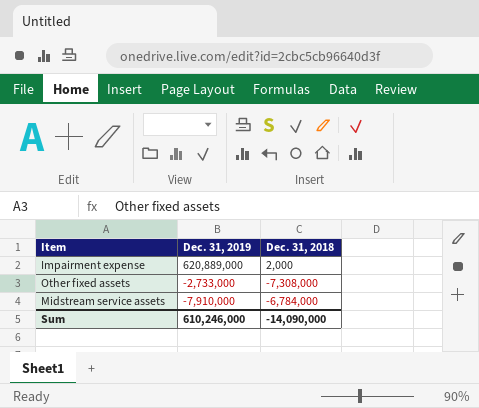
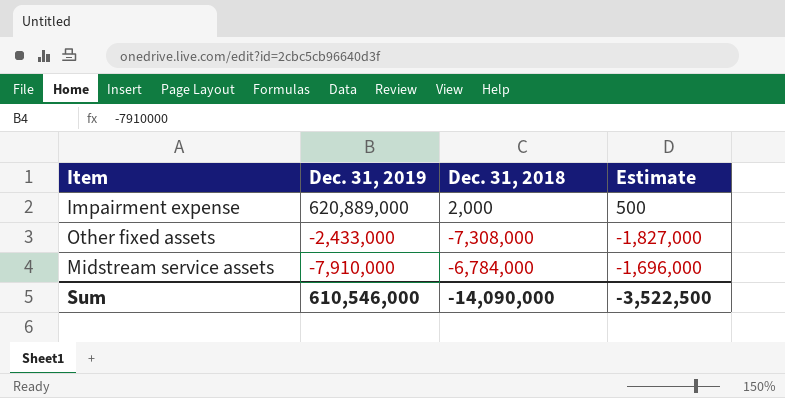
column Estimate | formula: none -> [Dec. 31, 2018] * 0.25
Other fixed assets | Dec. 31, 2019: -2,733,000 -> -2,433,000
Sum | Dec. 31, 2019: 610,246,000 -> 610,546,000

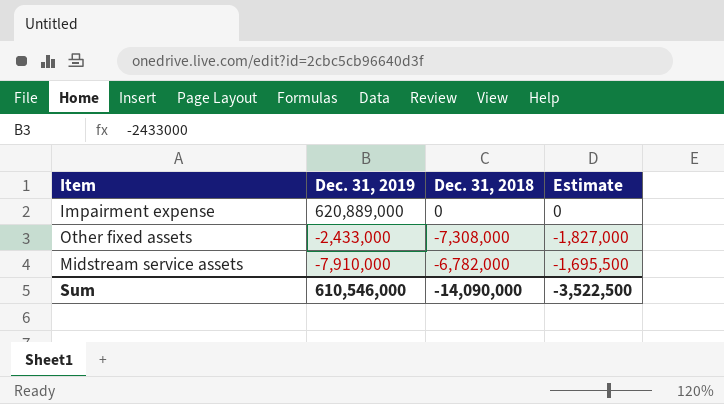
Impairment expense | Dec. 31, 2018: 2,000 -> 0
Impairment expense | Estimate: 500 -> 0
Midstream service assets | Dec. 31, 2018: -6,784,000 -> -6,782,000
Midstream service assets | Estimate: -1,696,000 -> -1,695,500

